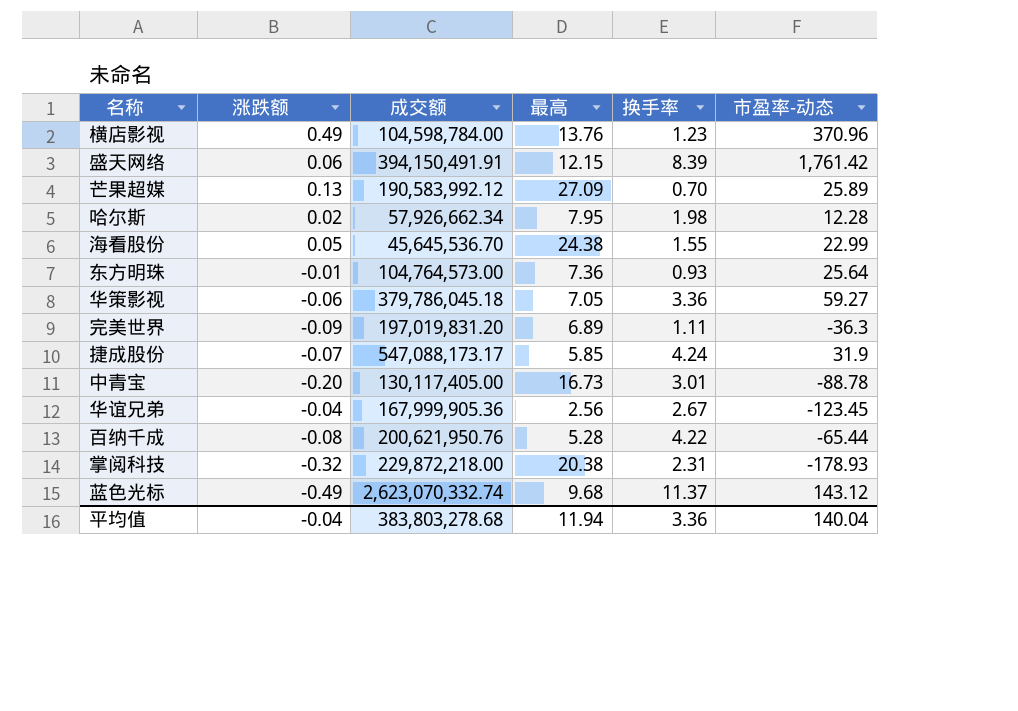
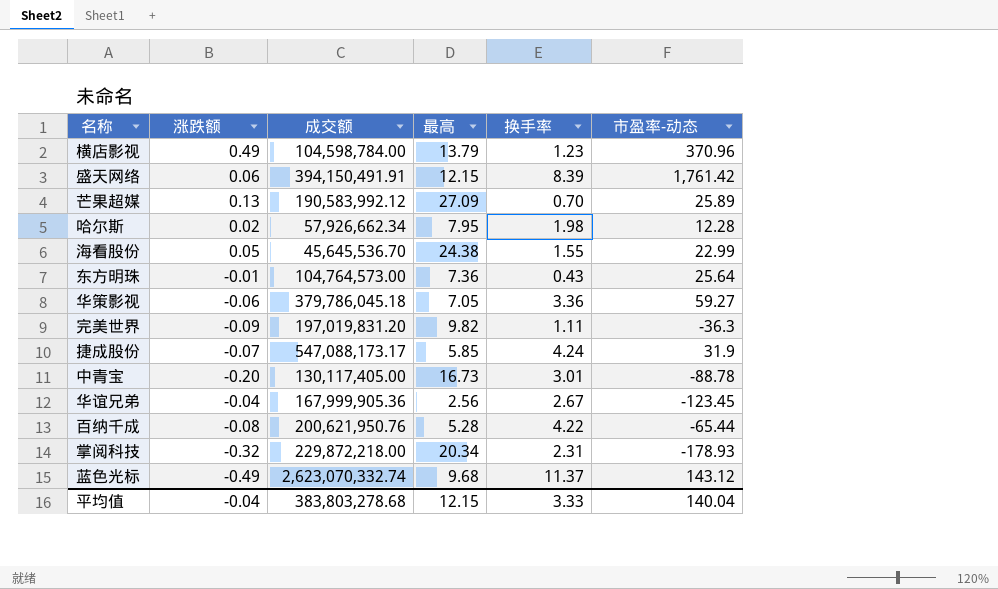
横店影视 | 最高: 13.76 -> 13.79
东方明珠 | 换手率: 0.93 -> 0.43
完美世界 | 最高: 6.89 -> 9.82
掌阅科技 | 最高: 20.38 -> 20.34
平均值 | 最高: 11.94 -> 12.15
平均值 | 换手率: 3.36 -> 3.33

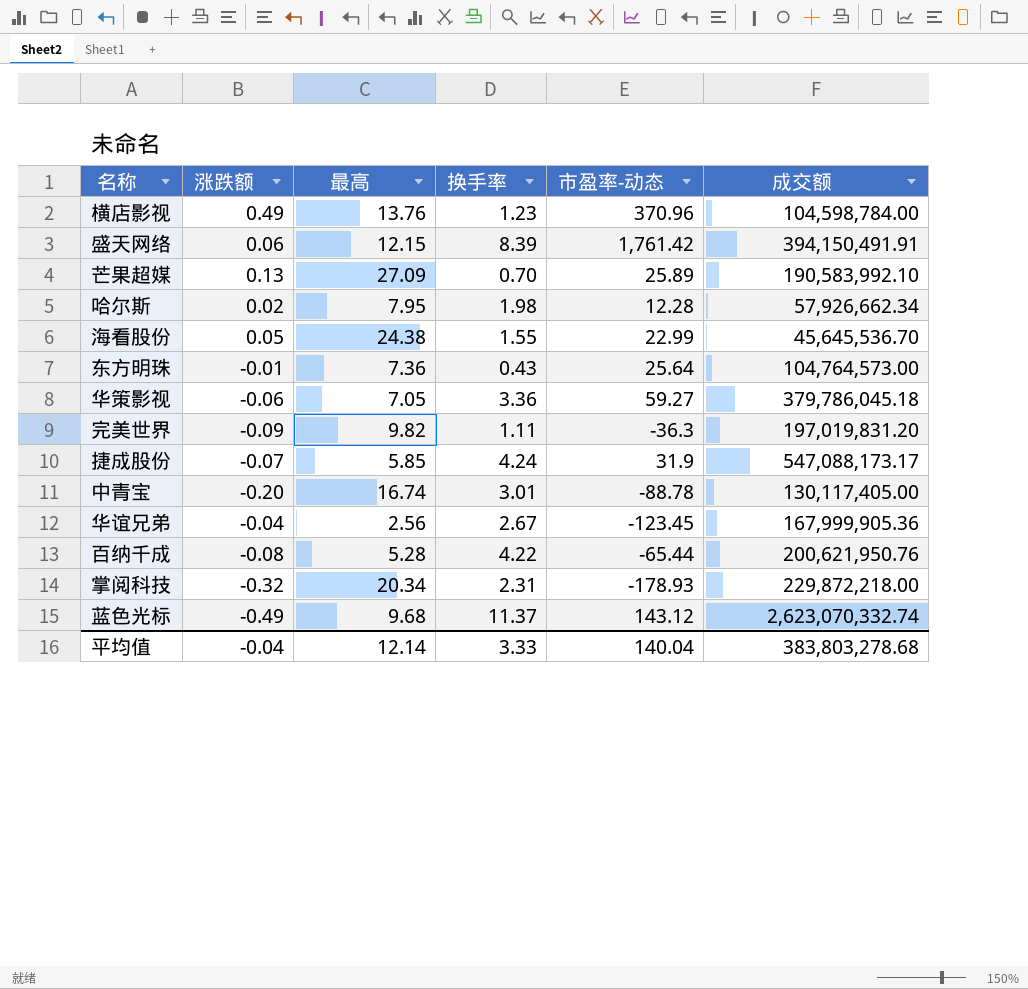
column 成交额 | position: 3 -> 6
横店影视 | 最高: 13.79 -> 13.76
芒果超媒 | 成交额: 190,583,992.12 -> 190,583,992.10
中青宝 | 最高: 16.73 -> 16.74
平均值 | 最高: 12.15 -> 12.14

